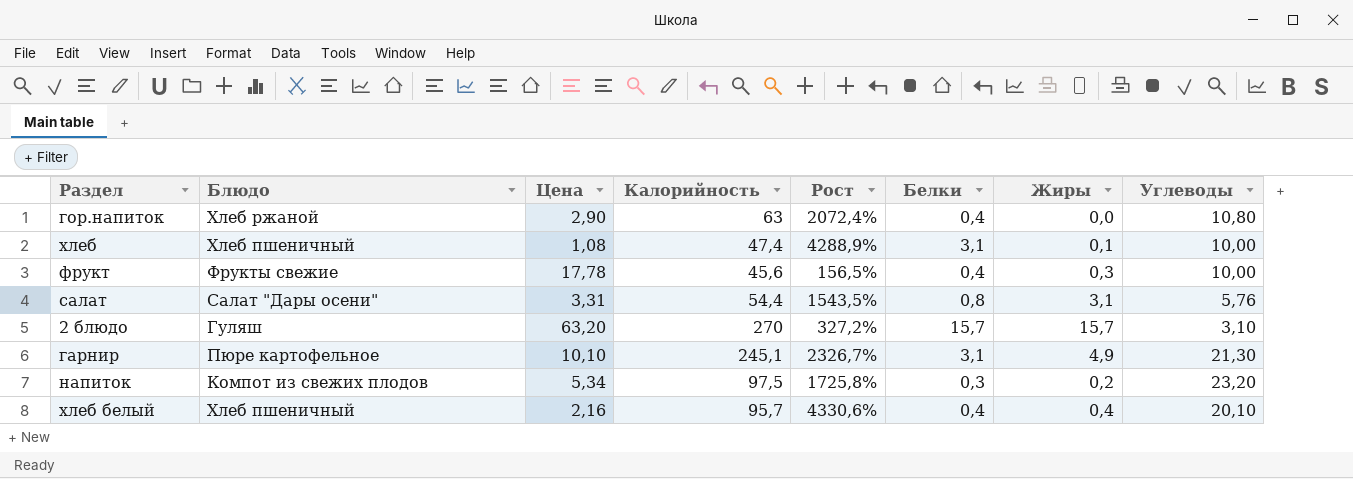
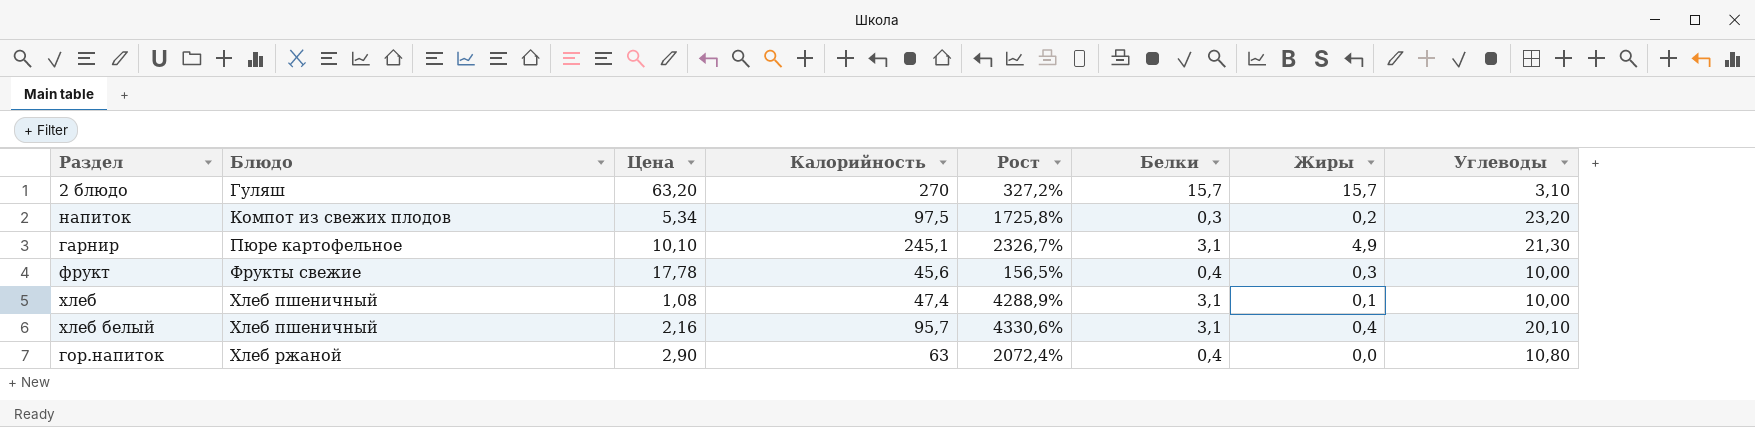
row order: none -> Блюдо ascending
row салат: Салат "Дары осени" | 3,31 | 54,4 | 1543,5% | 0,8 | 3,1 | 5,76 -> none
хлеб белый | Белки: 0,4 -> 3,1

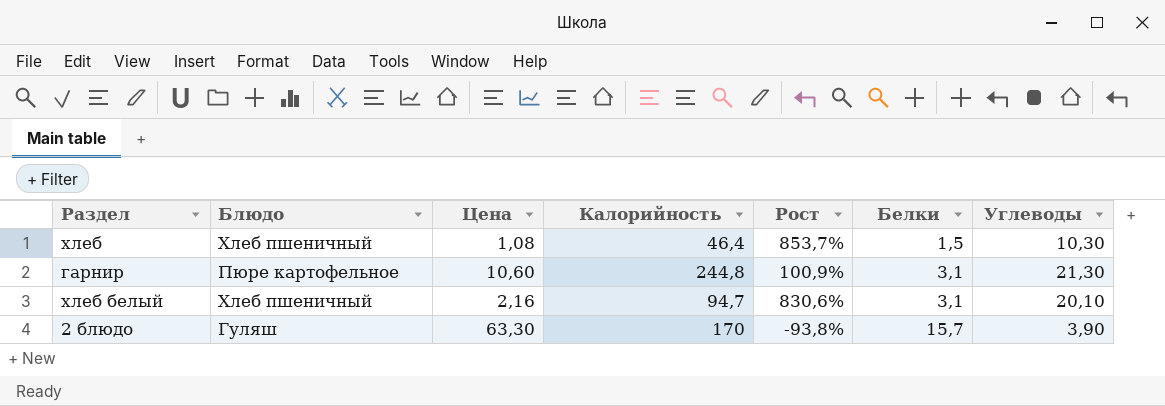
row order: Блюдо ascending -> Белки ascending
column Жиры | position: 7 -> none
column Рост | formula: ([Калорийность] - [Цена]) / [Цена] -> ([Углеводы] - [Цена]) / [Цена]
row напиток: Компот из свежих плодов | 5,34 | 97,5 | 1725,8% | 0,3 | 0,2 | 23,20 -> none
row фрукт: Фрукты свежие | 17,78 | 45,6 | 156,5% | 0,4 | 0,3 | 10,00 -> none
row гор.напиток: Хлеб ржаной | 2,90 | 63 | 2072,4% | 0,4 | 0,0 | 10,80 -> none
хлеб | Калорийность: 47,4 -> 46,4
хлеб | Белки: 3,1 -> 1,5
хлеб | Углеводы: 10,00 -> 10,30
гарнир | Цена: 10,10 -> 10,60
гарнир | Калорийность: 245,1 -> 244,8
хлеб белый | Калорийность: 95,7 -> 94,7
2 блюдо | Цена: 63,20 -> 63,30
2 блюдо | Калорийность: 270 -> 170
2 блюдо | Углеводы: 3,10 -> 3,90

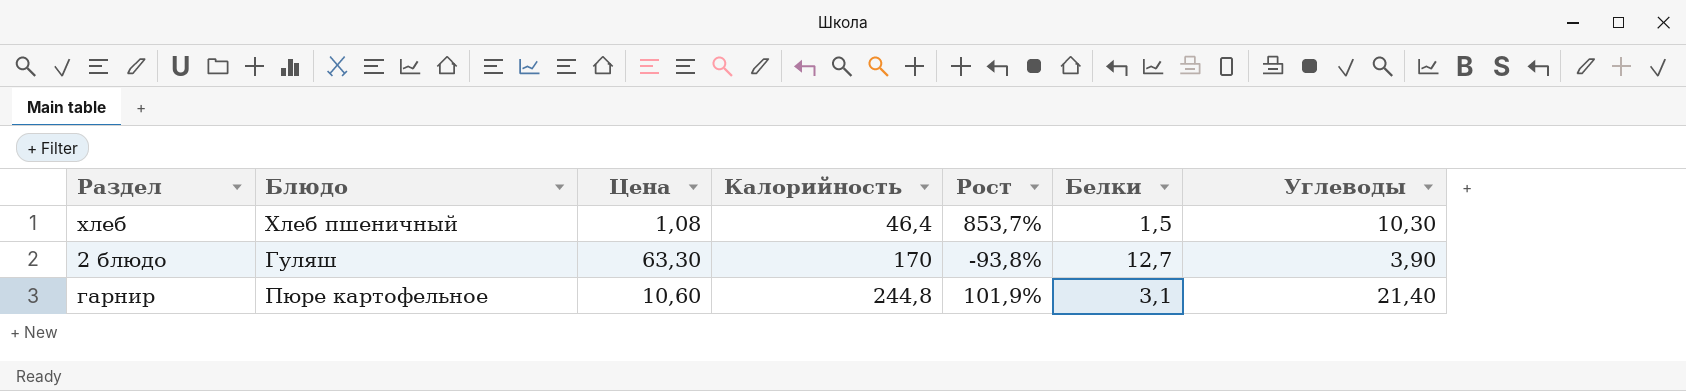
row order: Белки ascending -> Калорийность ascending
row хлеб белый: Хлеб пшеничный | 2,16 | 94,7 | 830,6% | 3,1 | 20,10 -> none
2 блюдо | Белки: 15,7 -> 12,7
гарнир | Рост: 100,9% -> 101,9%
гарнир | Углеводы: 21,30 -> 21,40

